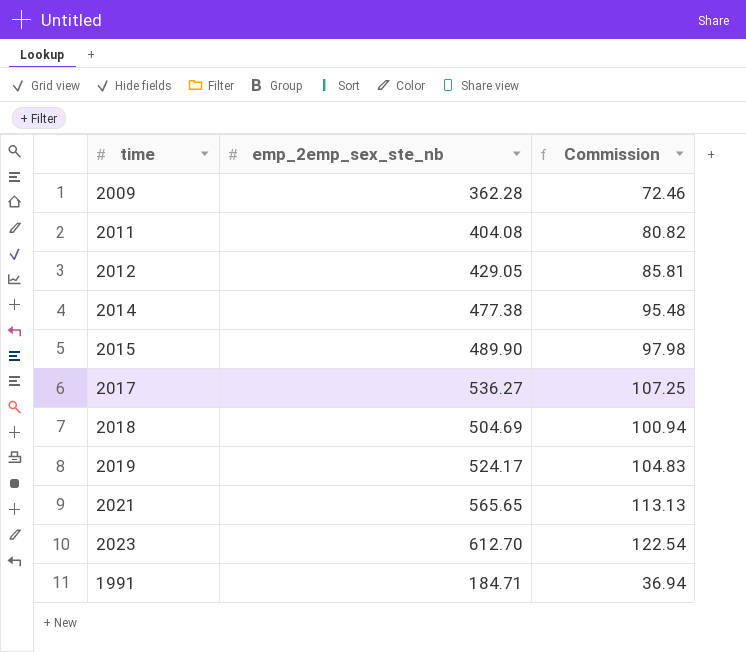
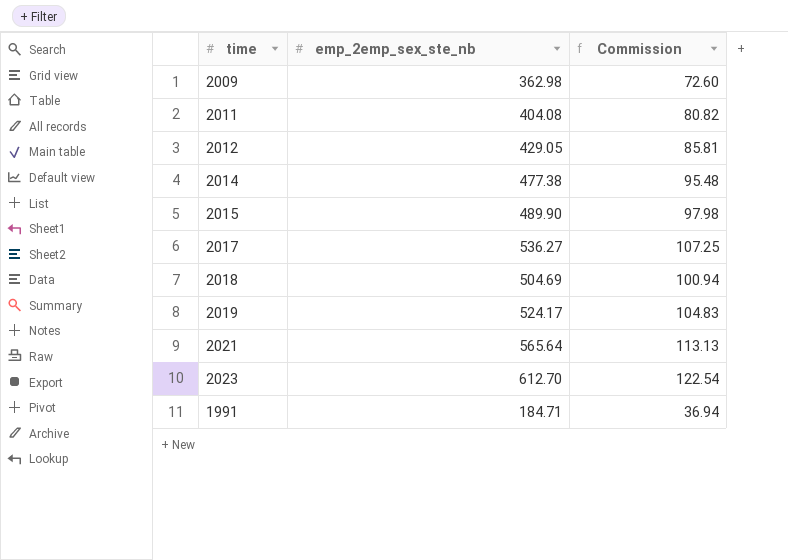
2009 | emp_2emp_sex_ste_nb: 362.28 -> 362.98
2009 | Commission: 72.46 -> 72.60
2021 | emp_2emp_sex_ste_nb: 565.65 -> 565.64

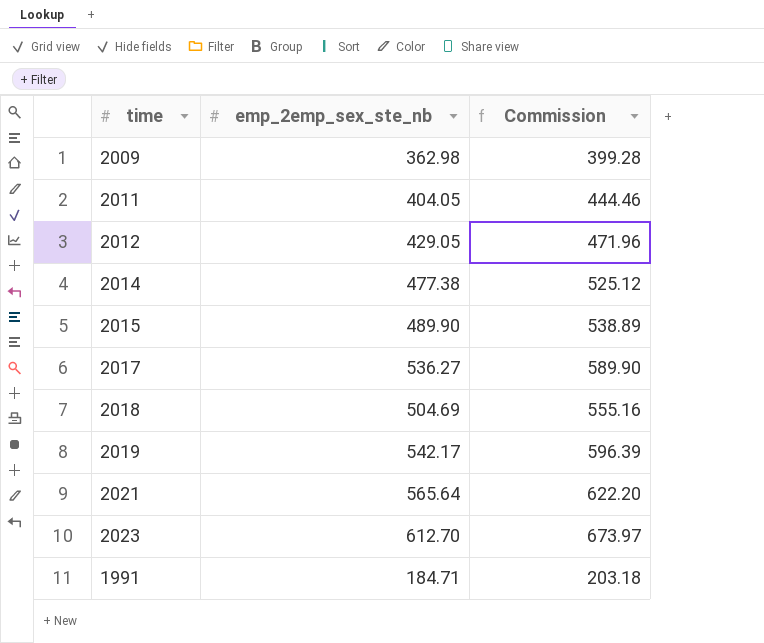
column Commission | formula: [emp_2emp_sex_ste_nb] * 0.2 -> [emp_2emp_sex_ste_nb] * 1.1
2011 | emp_2emp_sex_ste_nb: 404.08 -> 404.05
2019 | emp_2emp_sex_ste_nb: 524.17 -> 542.17

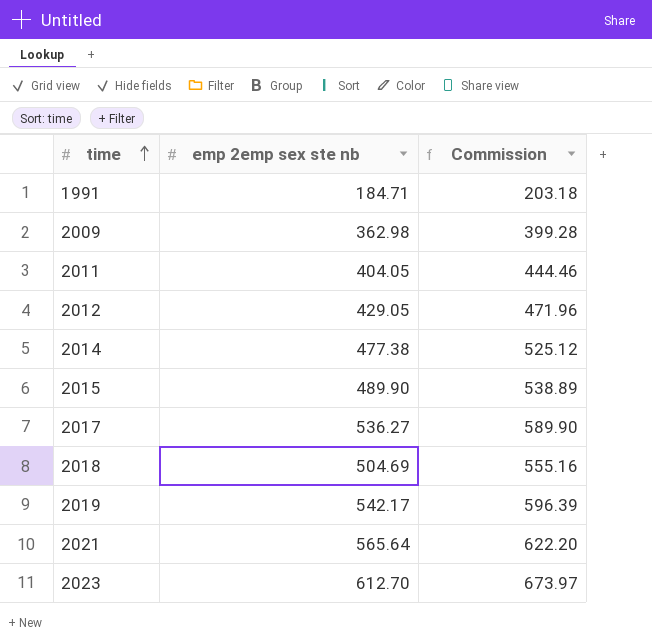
row order: none -> time ascending
column name: emp_2emp_sex_ste_nb -> emp 2emp sex ste nb

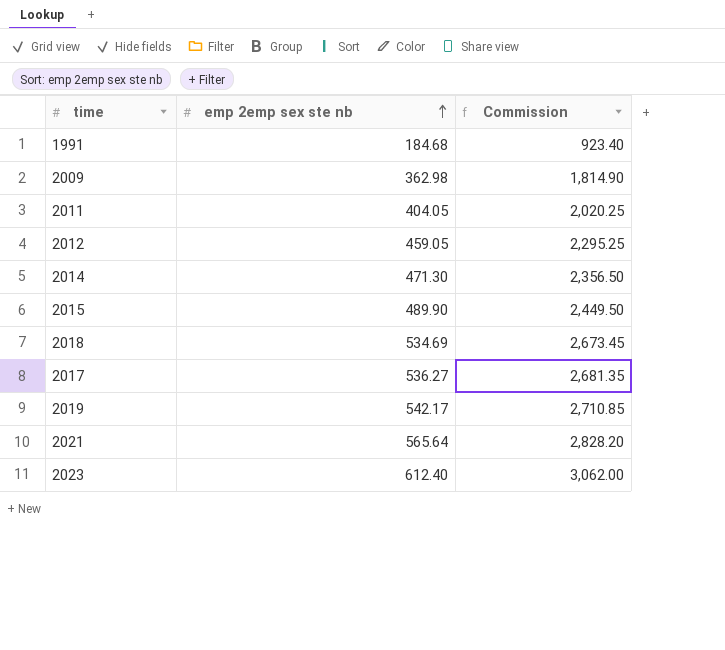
row order: time ascending -> emp 2emp sex ste nb ascending
column Commission | formula: [emp 2emp sex ste nb] * 1.1 -> [emp 2emp sex ste nb] * 5
1991 | emp 2emp sex ste nb: 184.71 -> 184.68
2012 | emp 2emp sex ste nb: 429.05 -> 459.05
2014 | emp 2emp sex ste nb: 477.38 -> 471.30
2018 | emp 2emp sex ste nb: 504.69 -> 534.69
2023 | emp 2emp sex ste nb: 612.70 -> 612.40

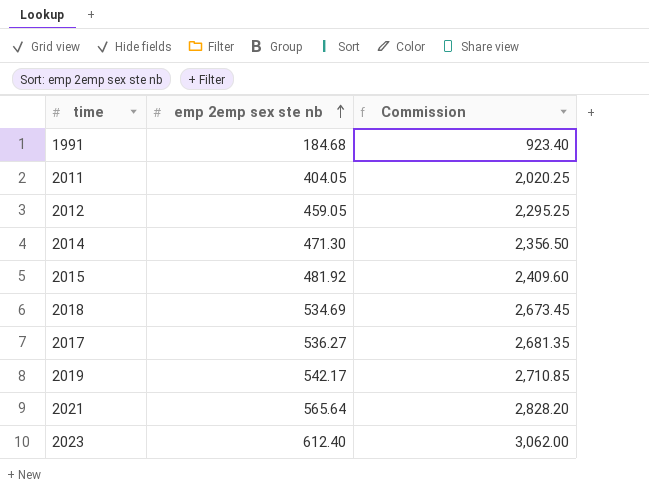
row 2009: 362.98 | 1,814.90 -> none
2015 | emp 2emp sex ste nb: 489.90 -> 481.92
2015 | Commission: 2,449.50 -> 2,409.60

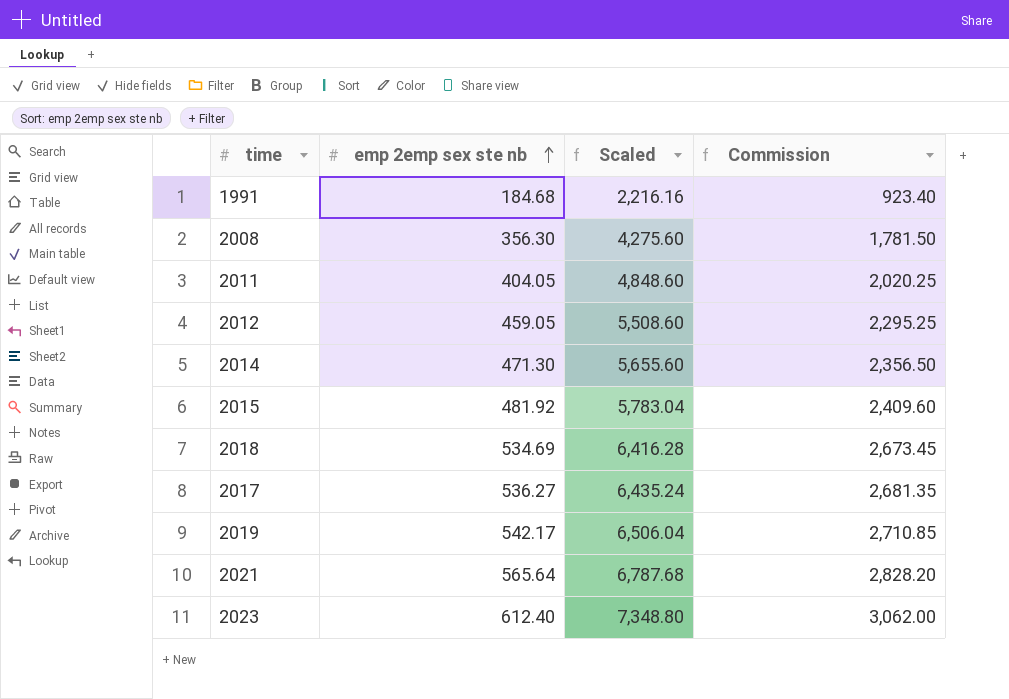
column Scaled | formula: none -> [emp 2emp sex ste nb] * 12
row 2008: none -> 356.30 | 4,275.60 | 1,781.50

